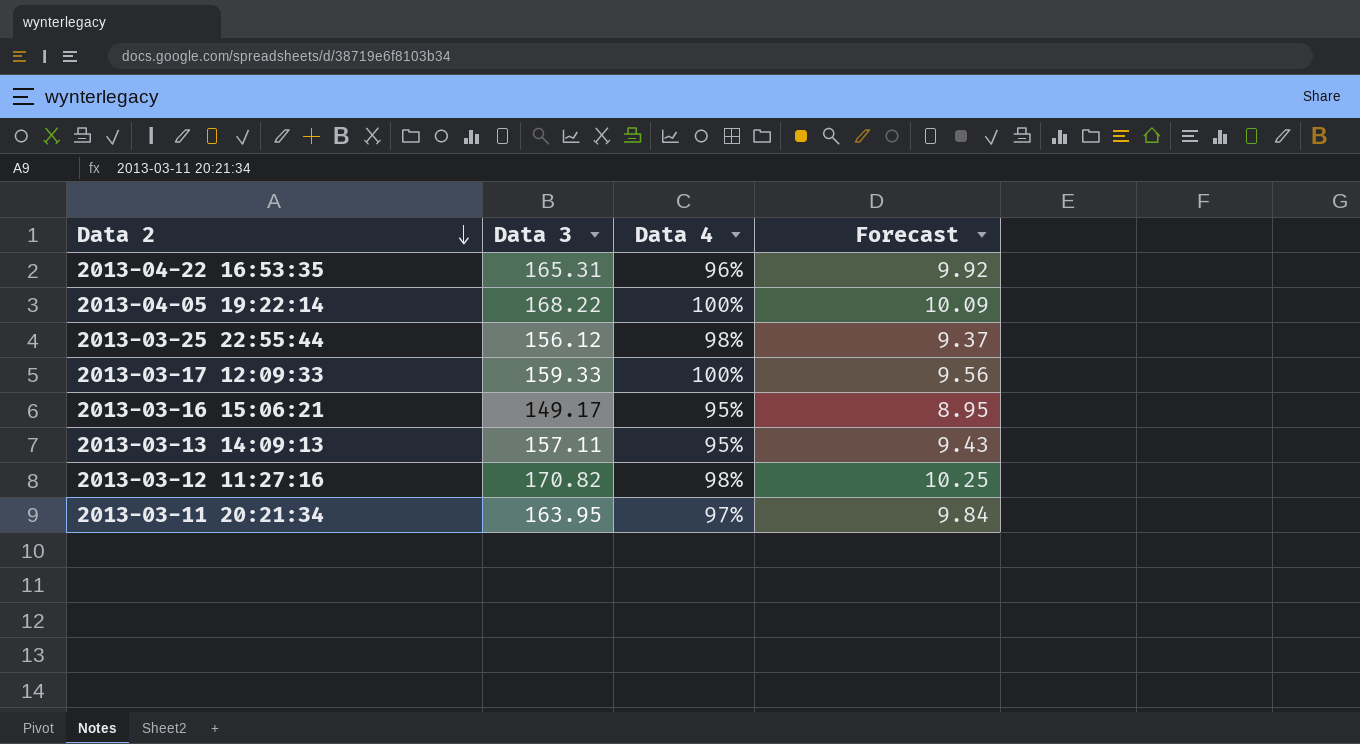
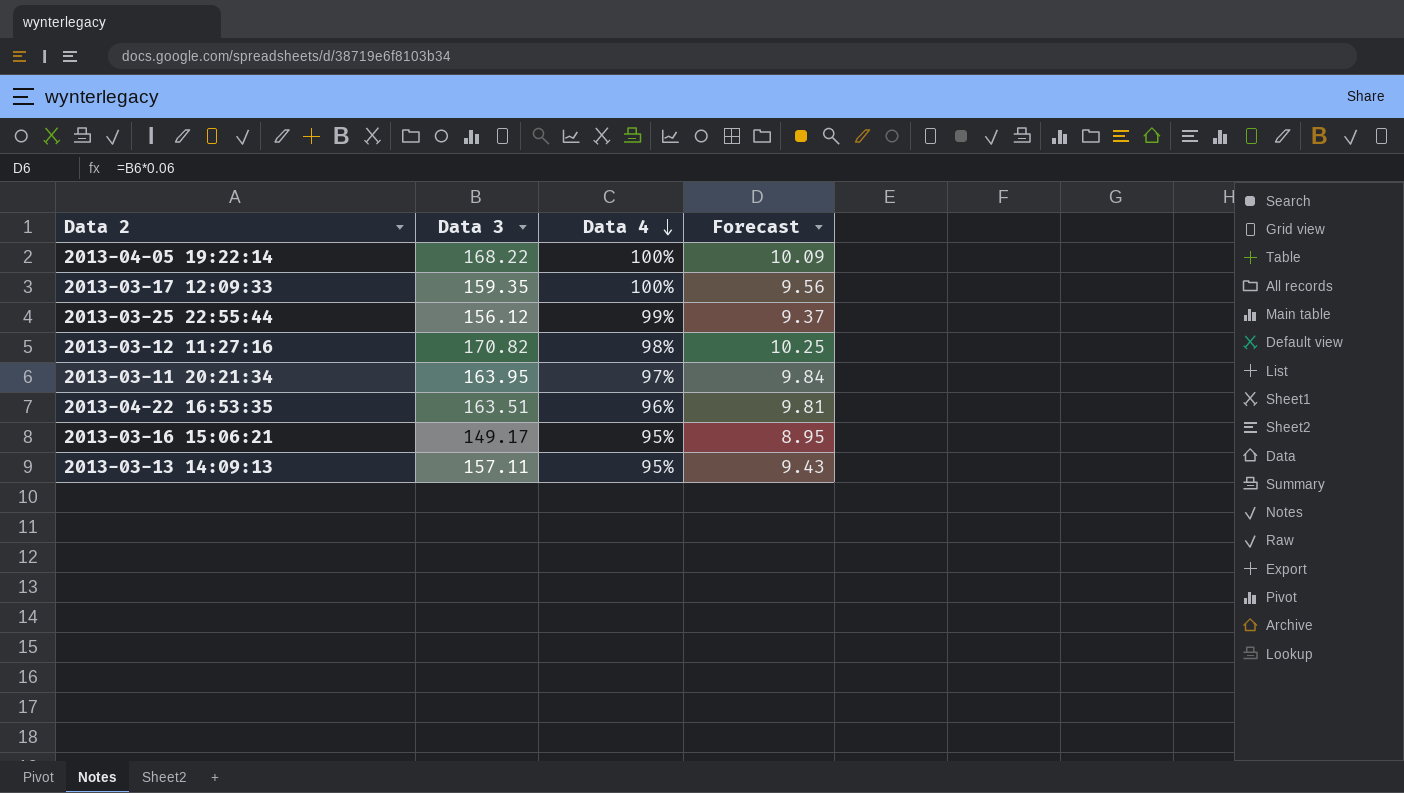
row order: Data 2 descending -> Data 4 descending
2013-03-17 12:09:33 | Data 3: 159.33 -> 159.35
2013-03-25 22:55:44 | Data 4: 98% -> 99%
2013-04-22 16:53:35 | Data 3: 165.31 -> 163.51
2013-04-22 16:53:35 | Forecast: 9.92 -> 9.81

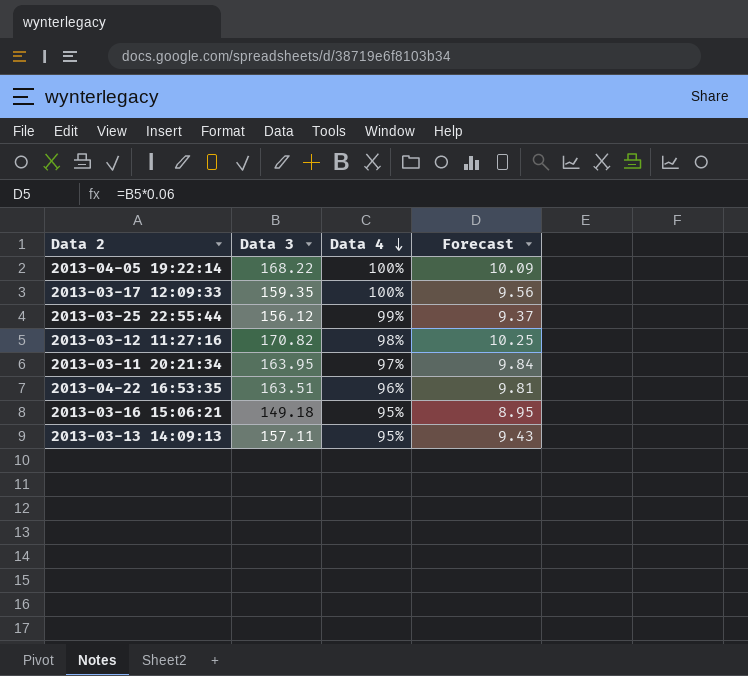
2013-03-16 15:06:21 | Data 3: 149.17 -> 149.18

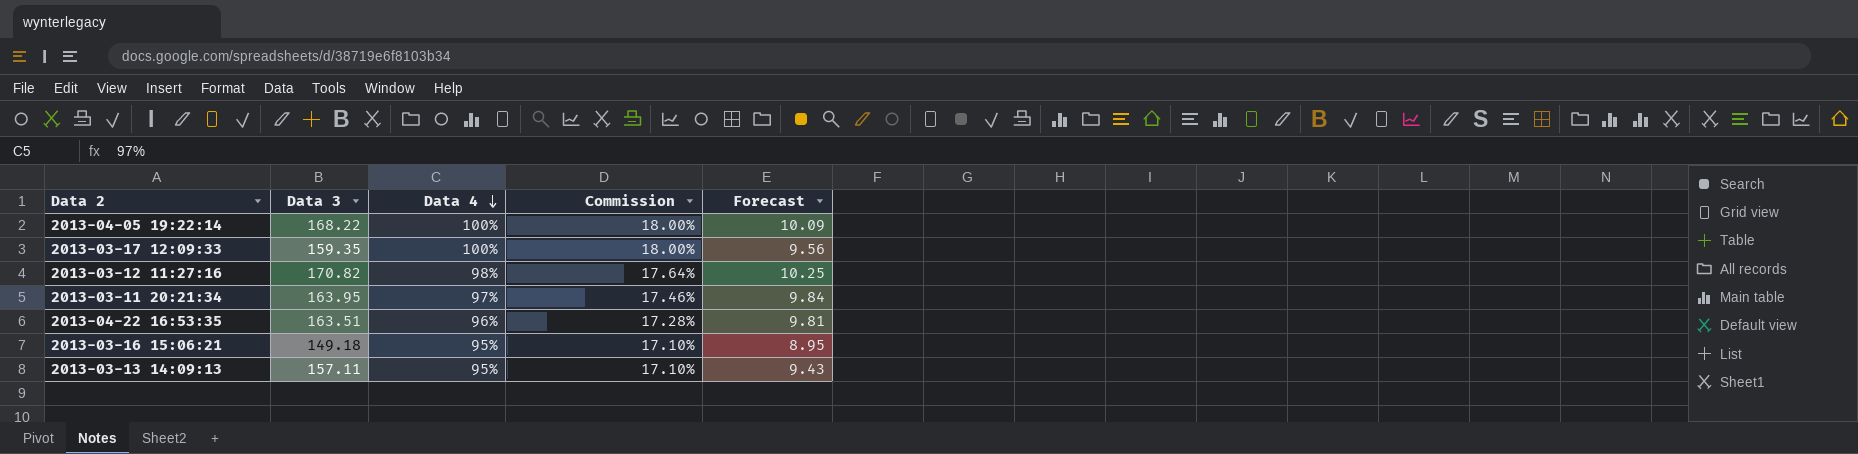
column Commission | formula: none -> [Data 4] * 0.18
row 2013-03-25 22:55:44: 156.12 | 99% | 9.37 -> none

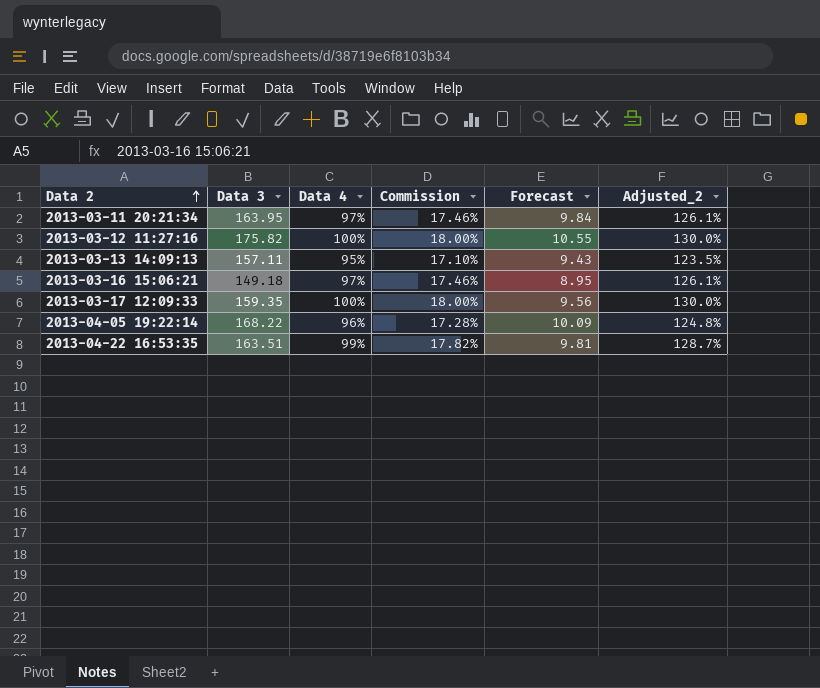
row order: Data 4 descending -> Data 2 ascending
column Adjusted_2 | formula: none -> [Data 4] * 1.3
2013-03-12 11:27:16 | Data 3: 170.82 -> 175.82
2013-03-12 11:27:16 | Data 4: 98% -> 100%
2013-03-12 11:27:16 | Commission: 17.64% -> 18.00%
2013-03-12 11:27:16 | Forecast: 10.25 -> 10.55
2013-03-16 15:06:21 | Data 4: 95% -> 97%
2013-03-16 15:06:21 | Commission: 17.10% -> 17.46%
2013-04-05 19:22:14 | Data 4: 100% -> 96%
2013-04-05 19:22:14 | Commission: 18.00% -> 17.28%
2013-04-22 16:53:35 | Data 4: 96% -> 99%
2013-04-22 16:53:35 | Commission: 17.28% -> 17.82%

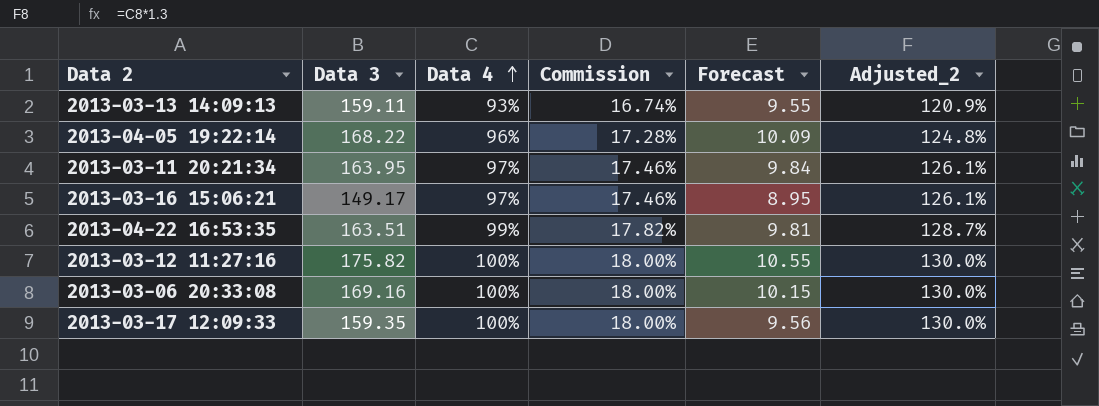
row order: Data 2 ascending -> Data 4 ascending
2013-03-13 14:09:13 | Data 3: 157.11 -> 159.11
2013-03-13 14:09:13 | Data 4: 95% -> 93%
2013-03-13 14:09:13 | Commission: 17.10% -> 16.74%
2013-03-13 14:09:13 | Forecast: 9.43 -> 9.55
2013-03-13 14:09:13 | Adjusted_2: 123.5% -> 120.9%
2013-03-16 15:06:21 | Data 3: 149.18 -> 149.17
row 2013-03-06 20:33:08: none -> 169.16 | 100% | 18.00% | 10.15 | 130.0%

